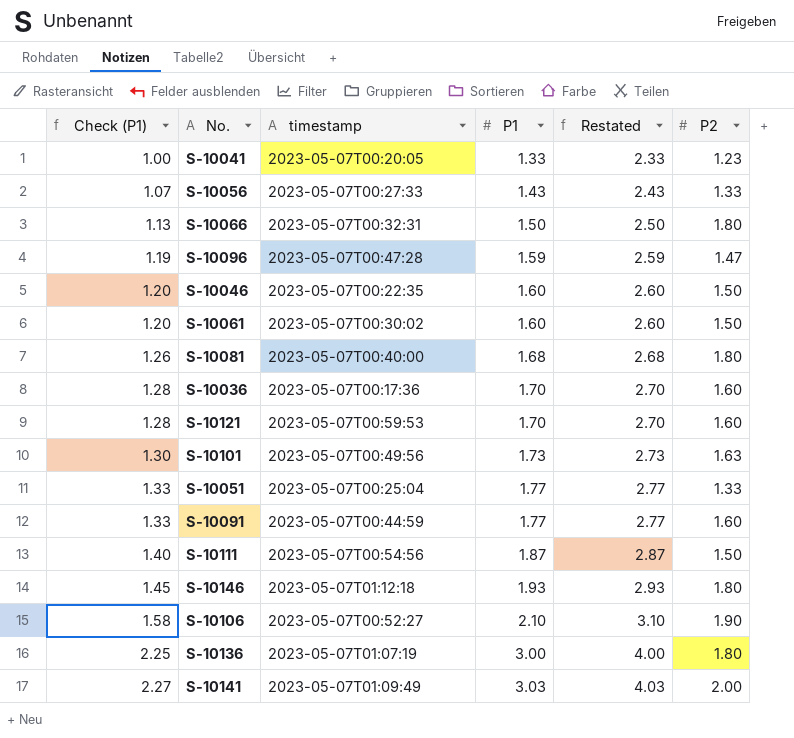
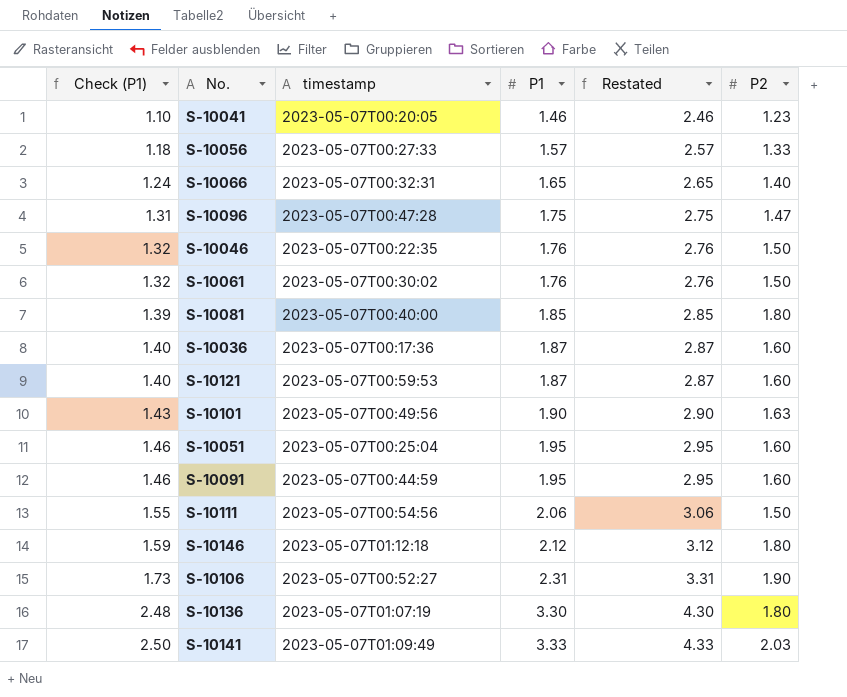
S-10041 | Check (P1): 1.00 -> 1.10
S-10041 | P1: 1.33 -> 1.46
S-10041 | Restated: 2.33 -> 2.46
S-10056 | Check (P1): 1.07 -> 1.18
S-10056 | P1: 1.43 -> 1.57
S-10056 | Restated: 2.43 -> 2.57
S-10066 | Check (P1): 1.13 -> 1.24
S-10066 | P1: 1.50 -> 1.65
S-10066 | Restated: 2.50 -> 2.65
S-10066 | P2: 1.80 -> 1.40
S-10096 | Check (P1): 1.19 -> 1.31
S-10096 | P1: 1.59 -> 1.75
S-10096 | Restated: 2.59 -> 2.75
S-10046 | Check (P1): 1.20 -> 1.32
S-10046 | P1: 1.60 -> 1.76
S-10046 | Restated: 2.60 -> 2.76
S-10061 | Check (P1): 1.20 -> 1.32
S-10061 | P1: 1.60 -> 1.76
S-10061 | Restated: 2.60 -> 2.76
S-10081 | Check (P1): 1.26 -> 1.39
S-10081 | P1: 1.68 -> 1.85
S-10081 | Restated: 2.68 -> 2.85
S-10036 | Check (P1): 1.28 -> 1.40
S-10036 | P1: 1.70 -> 1.87
S-10036 | Restated: 2.70 -> 2.87
S-10121 | Check (P1): 1.28 -> 1.40
S-10121 | P1: 1.70 -> 1.87
S-10121 | Restated: 2.70 -> 2.87
S-10101 | Check (P1): 1.30 -> 1.43
S-10101 | P1: 1.73 -> 1.90
S-10101 | Restated: 2.73 -> 2.90
S-10051 | Check (P1): 1.33 -> 1.46
S-10051 | P1: 1.77 -> 1.95
S-10051 | Restated: 2.77 -> 2.95
S-10051 | P2: 1.33 -> 1.60
S-10091 | Check (P1): 1.33 -> 1.46
S-10091 | P1: 1.77 -> 1.95
S-10091 | Restated: 2.77 -> 2.95
S-10111 | Check (P1): 1.40 -> 1.55
S-10111 | P1: 1.87 -> 2.06
S-10111 | Restated: 2.87 -> 3.06
S-10146 | Check (P1): 1.45 -> 1.59
S-10146 | P1: 1.93 -> 2.12
S-10146 | Restated: 2.93 -> 3.12
S-10106 | Check (P1): 1.58 -> 1.73
S-10106 | P1: 2.10 -> 2.31
S-10106 | Restated: 3.10 -> 3.31
S-10136 | Check (P1): 2.25 -> 2.48
S-10136 | P1: 3.00 -> 3.30
S-10136 | Restated: 4.00 -> 4.30
S-10141 | Check (P1): 2.27 -> 2.50
S-10141 | P1: 3.03 -> 3.33
S-10141 | Restated: 4.03 -> 4.33
S-10141 | P2: 2.00 -> 2.03

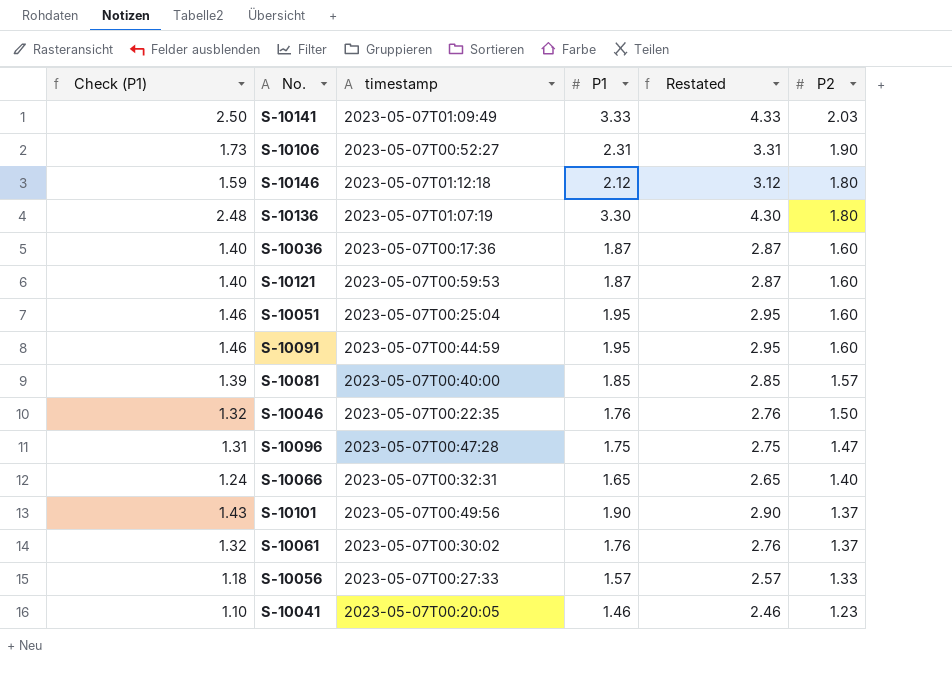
row order: Check (P1) ascending -> P2 descending
row S-10111: 1.55 | 2023-05-07T00:54:56 | 2.06 | 3.06 | 1.50 -> none
S-10081 | P2: 1.80 -> 1.57
S-10101 | P2: 1.63 -> 1.37
S-10061 | P2: 1.50 -> 1.37

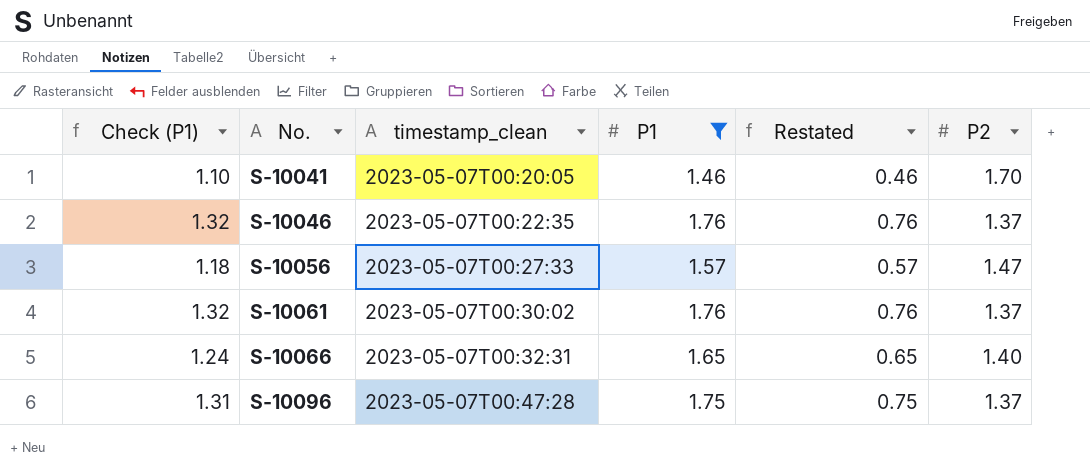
filter: none -> P1 <= 1.76
row order: P2 descending -> No. ascending
column name: timestamp -> timestamp_clean
column Restated | formula: [P1] + 1 -> [P1] - 1
S-10041 | P2: 1.23 -> 1.70
S-10046 | P2: 1.50 -> 1.37
S-10056 | P2: 1.33 -> 1.47
S-10096 | P2: 1.47 -> 1.37

